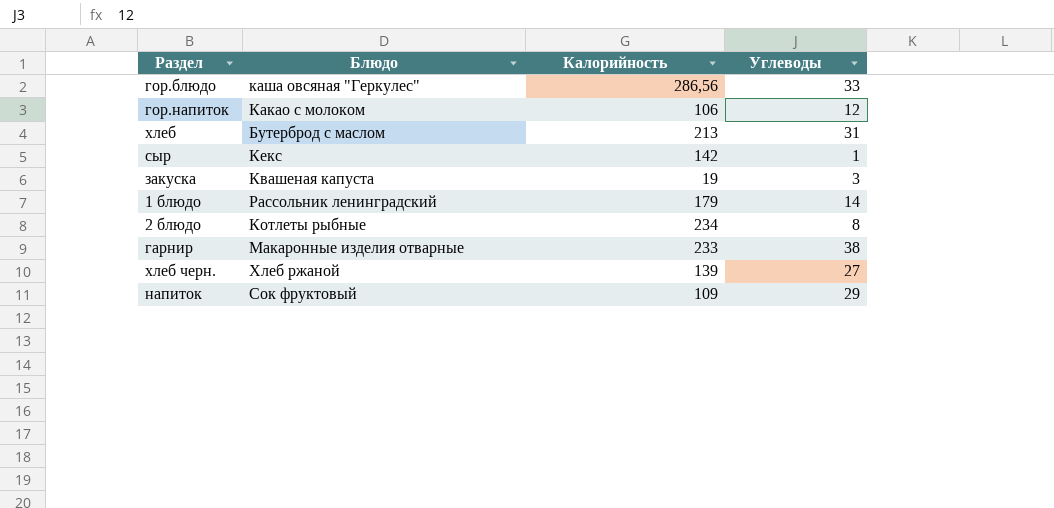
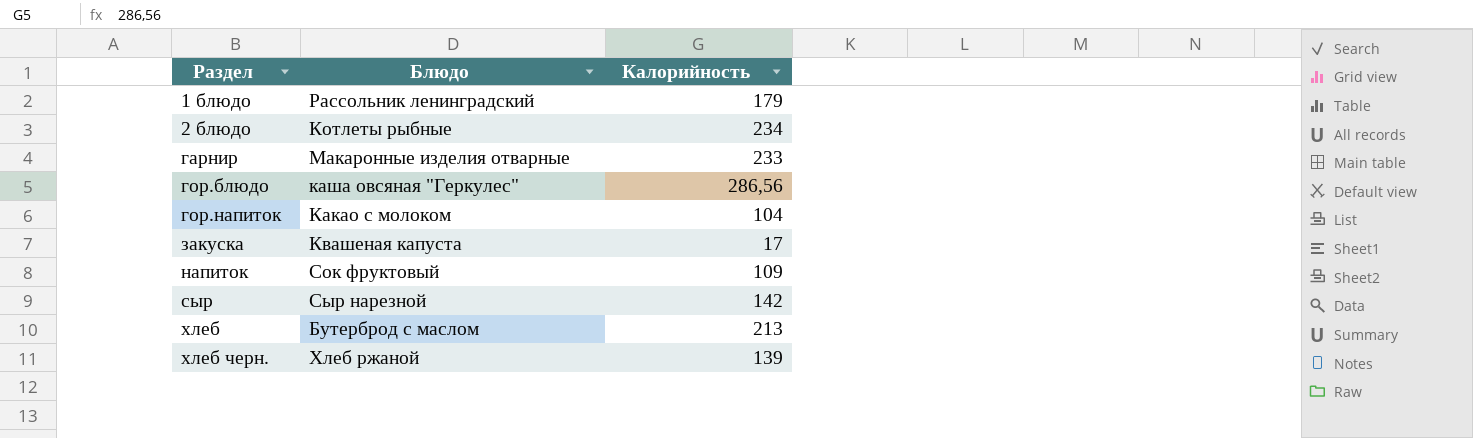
row order: none -> Раздел ascending
column Углеводы | position: 4 -> none
гор.напиток | Калорийность: 106 -> 104
закуска | Калорийность: 19 -> 17
сыр | Блюдо: Кекс -> Сыр нарезной

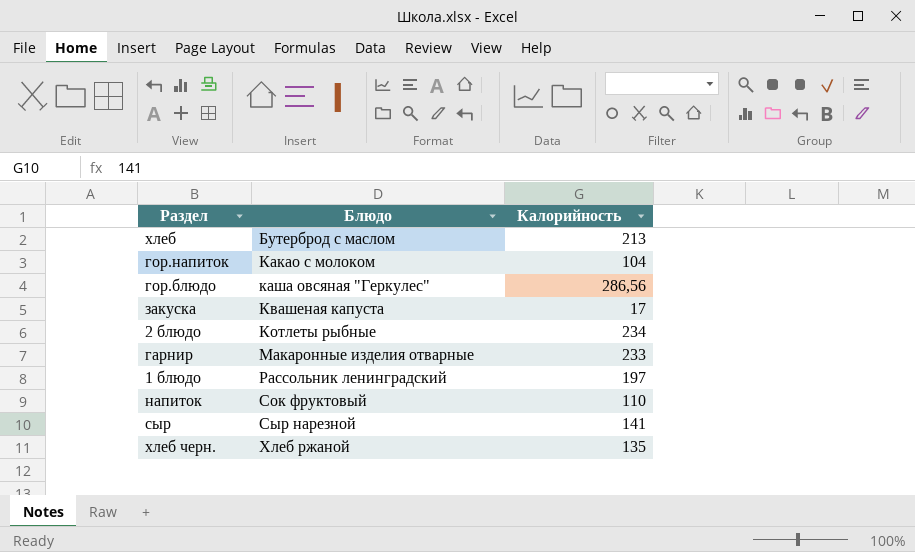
row order: Раздел ascending -> Блюдо ascending
1 блюдо | Калорийность: 179 -> 197
напиток | Калорийность: 109 -> 110
сыр | Калорийность: 142 -> 141
хлеб черн. | Калорийность: 139 -> 135

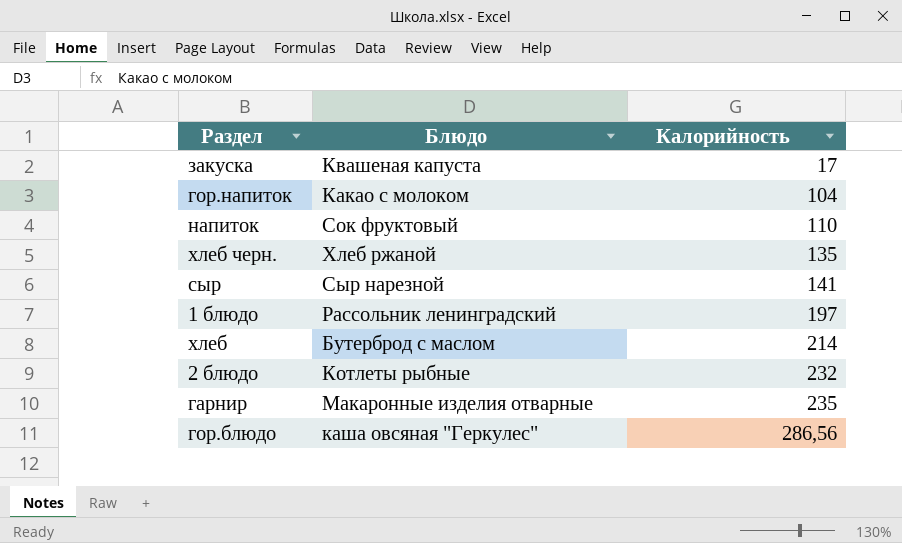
row order: Блюдо ascending -> Калорийность ascending
хлеб | Калорийность: 213 -> 214
2 блюдо | Калорийность: 234 -> 232
гарнир | Калорийность: 233 -> 235

